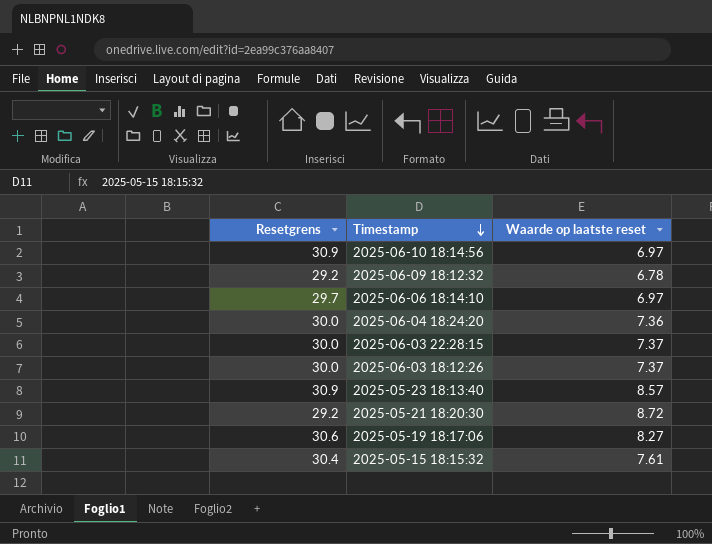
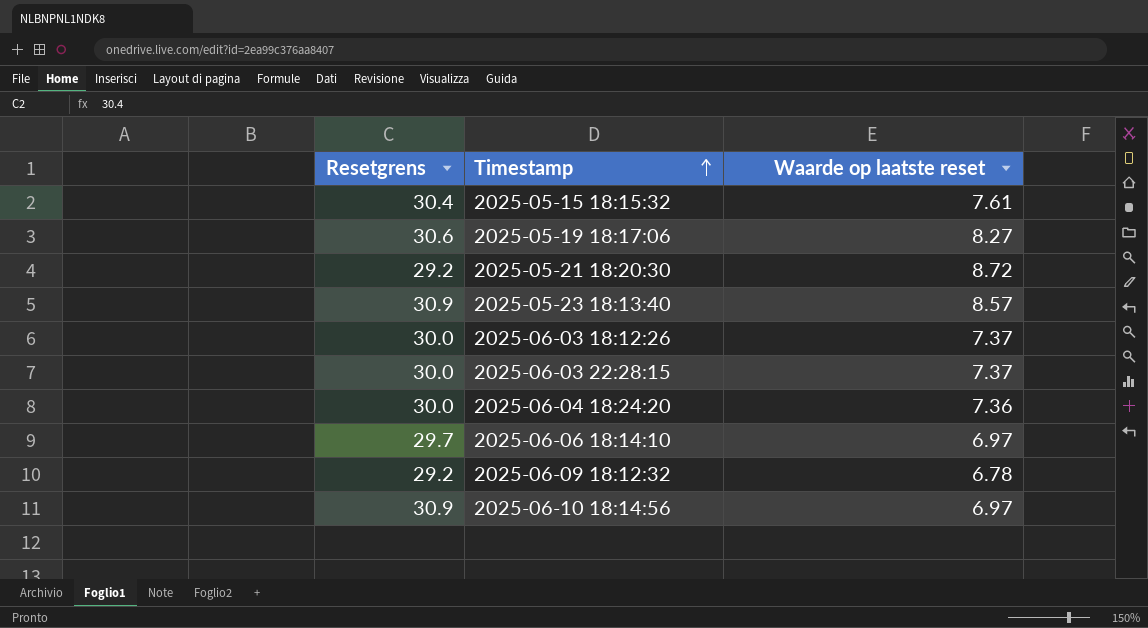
row order: Timestamp descending -> Timestamp ascending

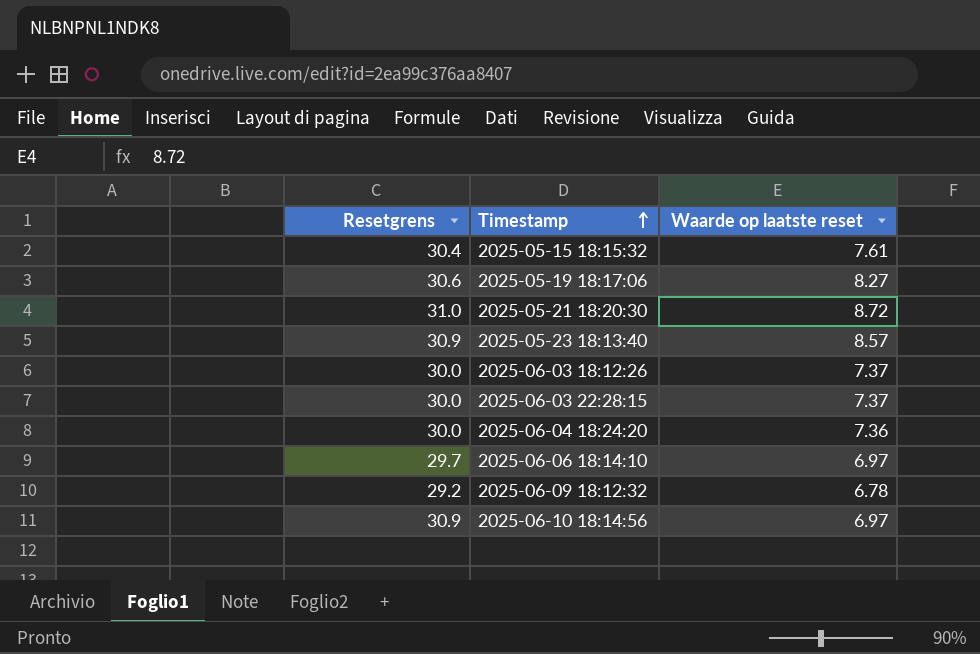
2025-05-21 18:20:30 | Resetgrens: 29.2 -> 31.0

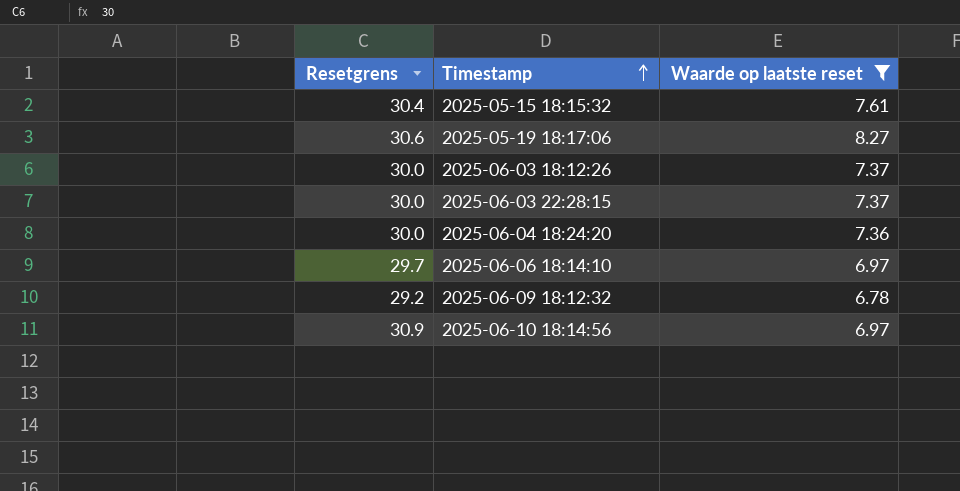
filter: none -> Waarde op laatste reset <= 8.27

